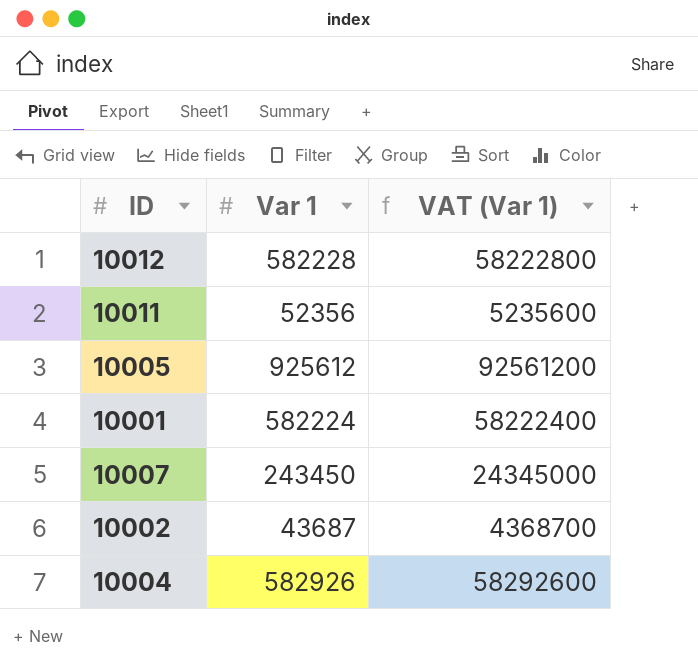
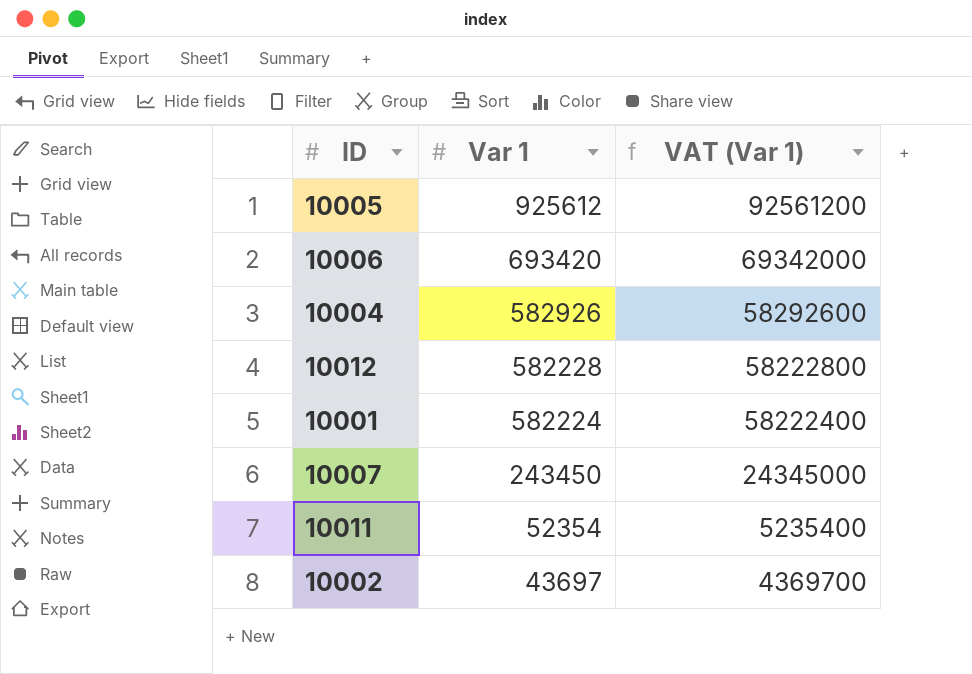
row order: none -> Var 1 descending
row 10006: none -> 693420 | 69342000
10011 | Var 1: 52356 -> 52354
10011 | VAT (Var 1): 5235600 -> 5235400
10002 | Var 1: 43687 -> 43697
10002 | VAT (Var 1): 4368700 -> 4369700

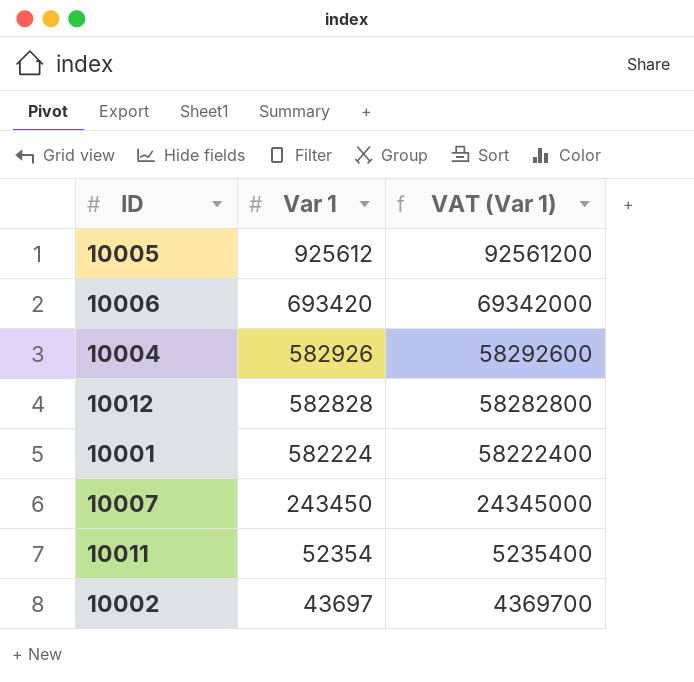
10012 | Var 1: 582228 -> 582828
10012 | VAT (Var 1): 58222800 -> 58282800

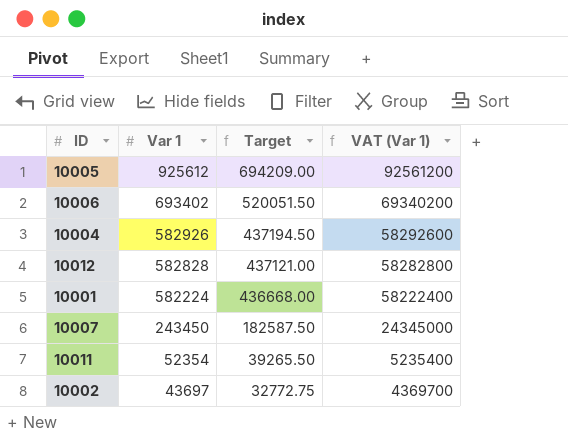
column Target | formula: none -> [Var 1] * 0.75
10006 | Var 1: 693420 -> 693402
10006 | VAT (Var 1): 69342000 -> 69340200

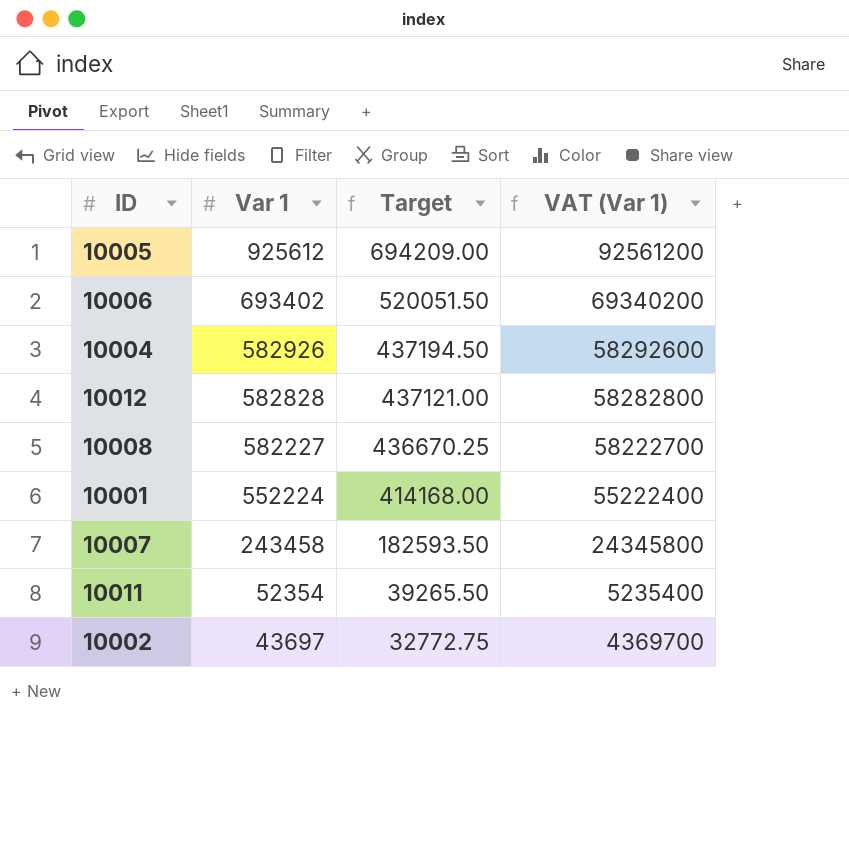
row 10008: none -> 582227 | 436670.25 | 58222700
10001 | Var 1: 582224 -> 552224
10001 | Target: 436668.00 -> 414168.00
10001 | VAT (Var 1): 58222400 -> 55222400
10007 | Var 1: 243450 -> 243458
10007 | Target: 182587.50 -> 182593.50
10007 | VAT (Var 1): 24345000 -> 24345800

